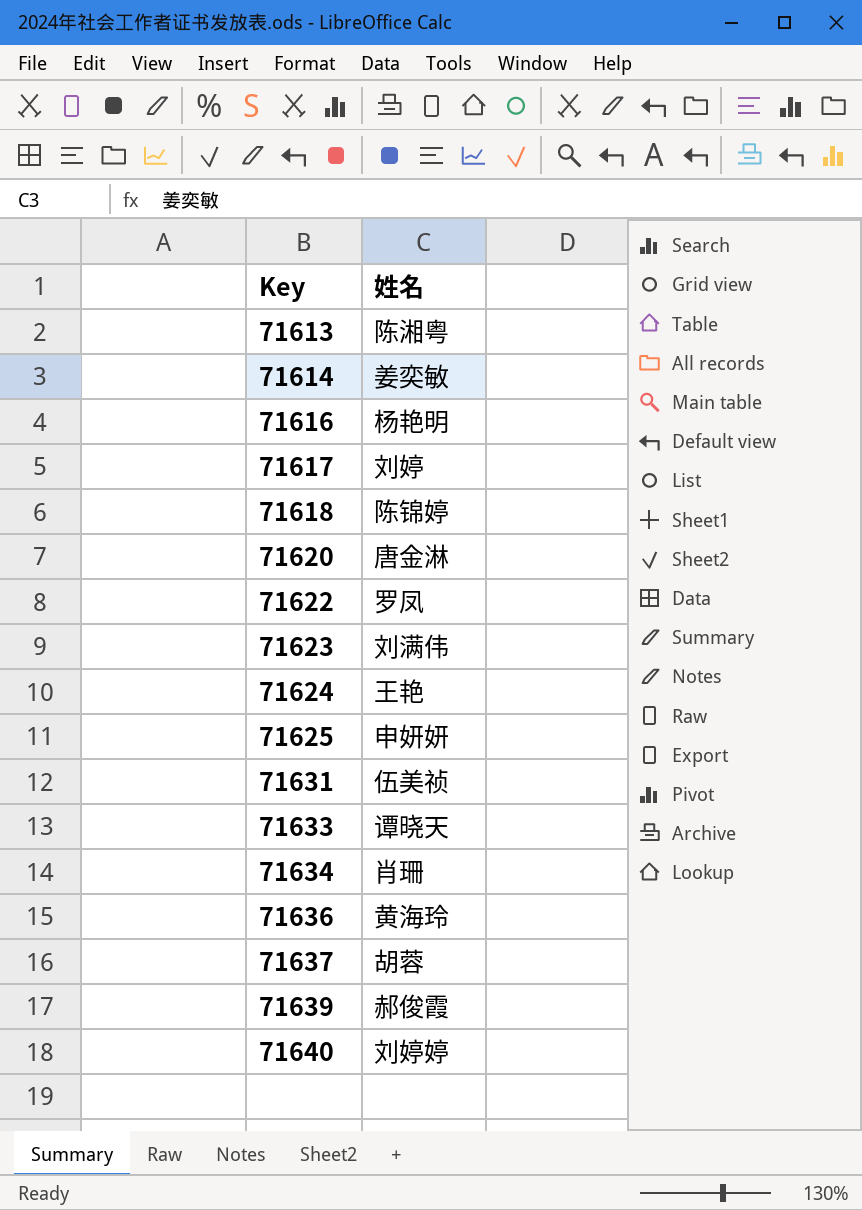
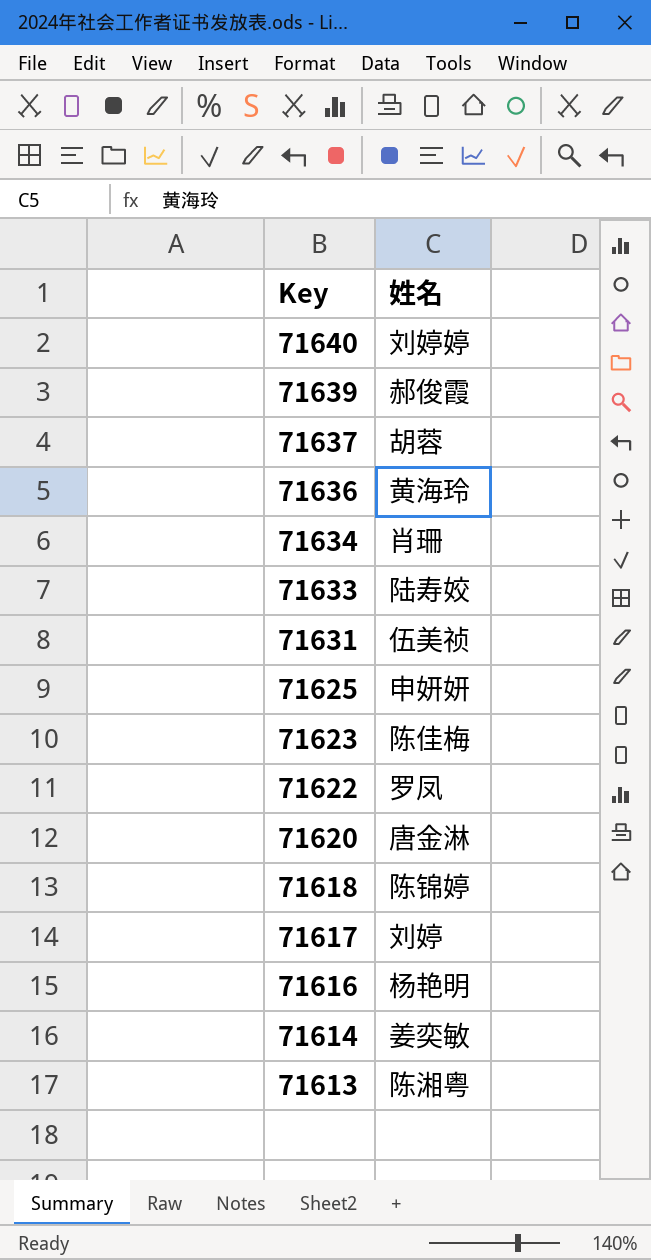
row order: Key ascending -> Key descending
row 71624: 王艳 -> none
71633 | 姓名: 谭晓天 -> 陆寿姣
71623 | 姓名: 刘满伟 -> 陈佳梅

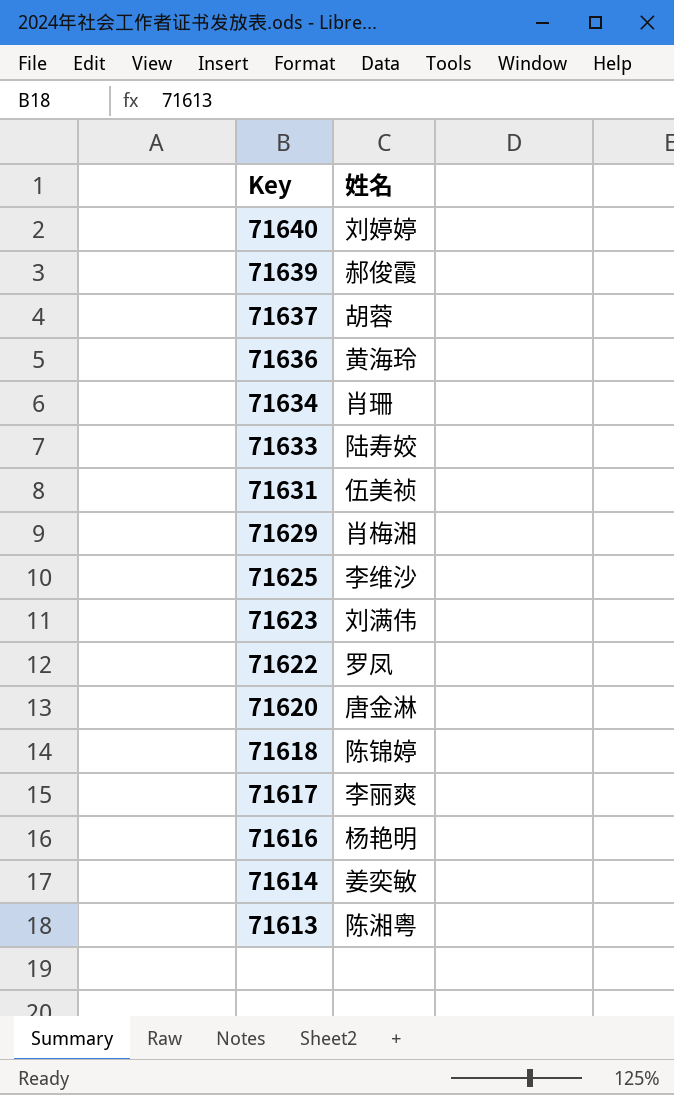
row 71629: none -> 肖梅湘
71625 | 姓名: 申妍妍 -> 李维沙
71623 | 姓名: 陈佳梅 -> 刘满伟
71617 | 姓名: 刘婷 -> 李丽爽

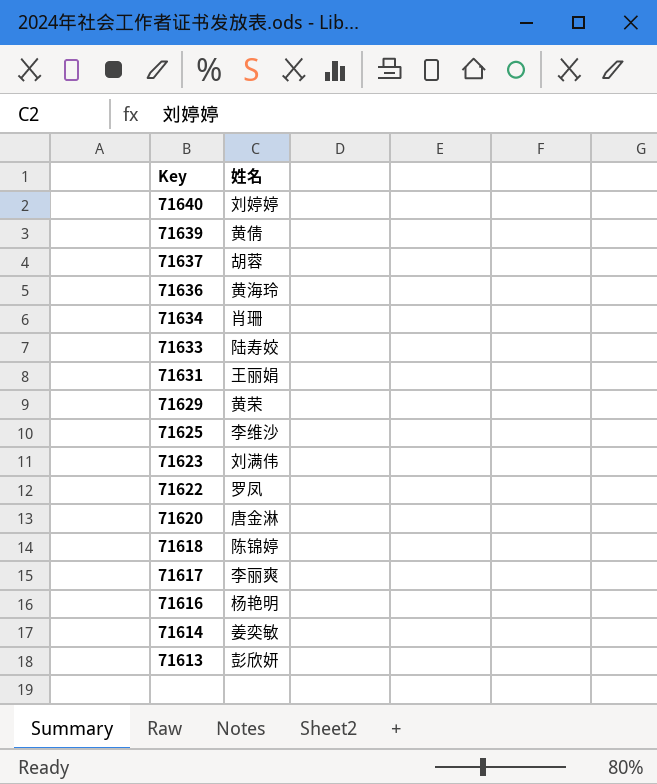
71639 | 姓名: 郝俊霞 -> 黄倩
71631 | 姓名: 伍美祯 -> 王丽娟
71629 | 姓名: 肖梅湘 -> 黄荣
71613 | 姓名: 陈湘粤 -> 彭欣妍

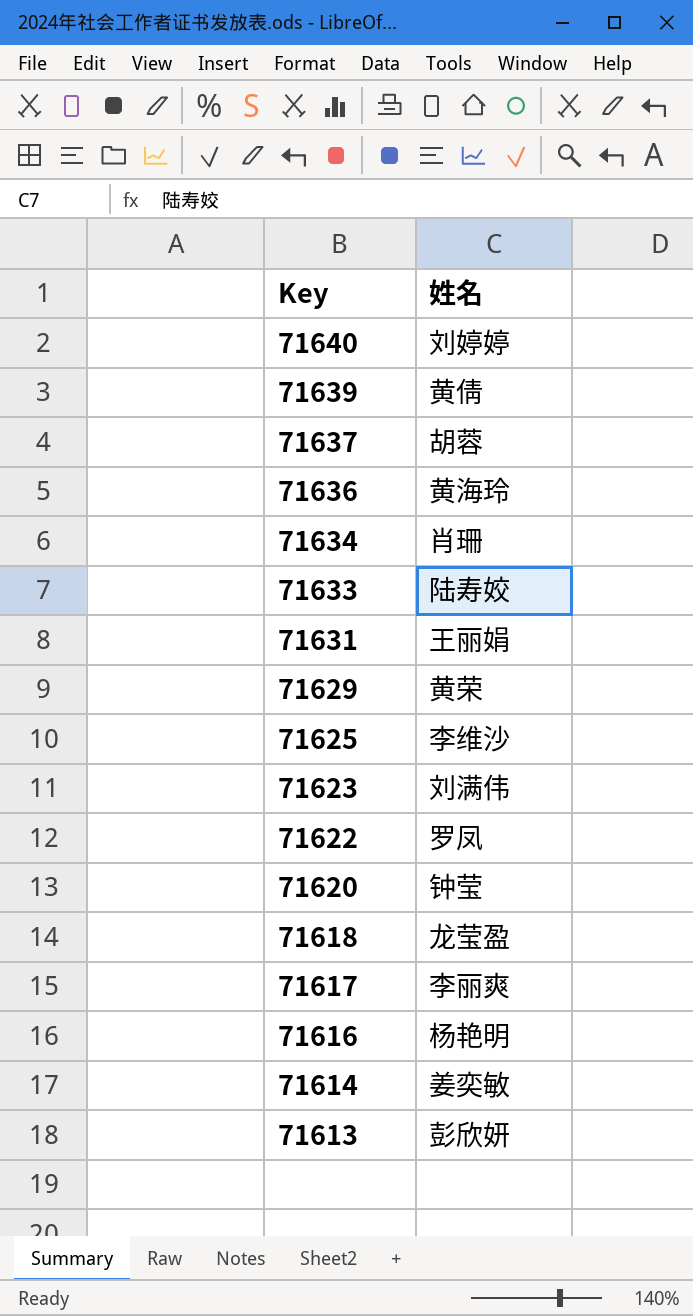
71620 | 姓名: 唐金淋 -> 钟莹
71618 | 姓名: 陈锦婷 -> 龙莹盈

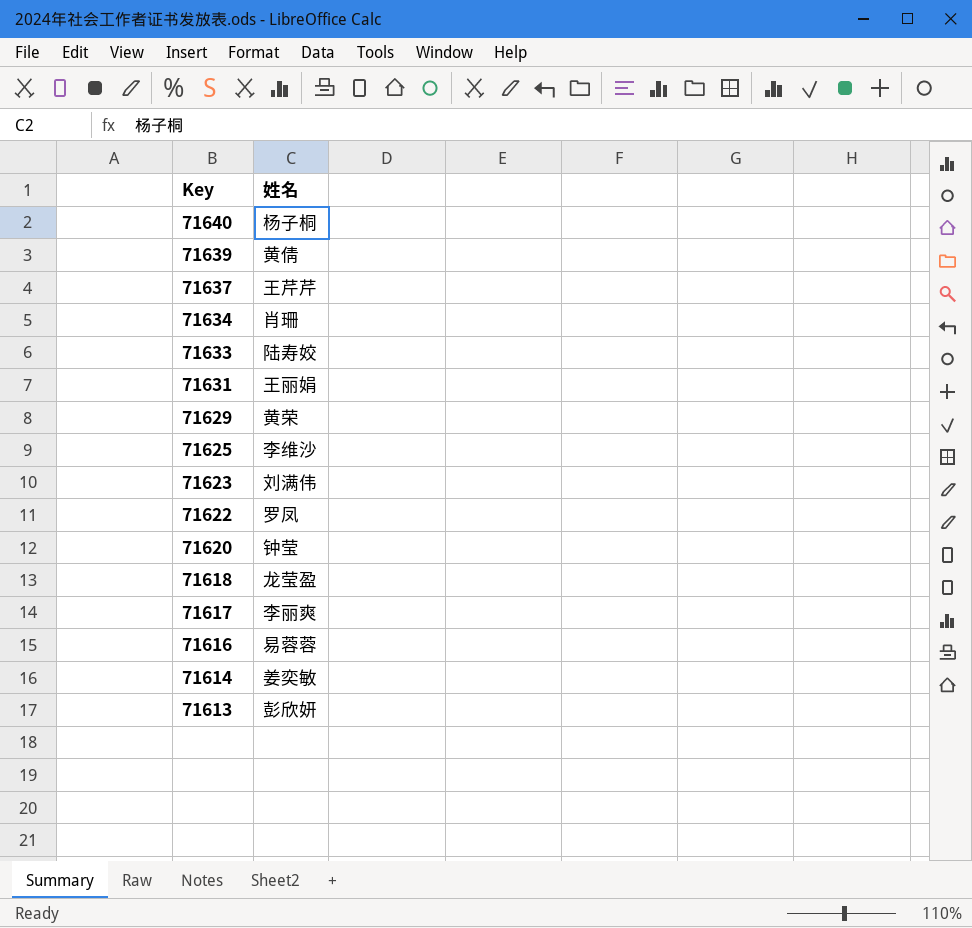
row 71636: 黄海玲 -> none
71640 | 姓名: 刘婷婷 -> 杨子桐
71637 | 姓名: 胡蓉 -> 王芹芹
71616 | 姓名: 杨艳明 -> 易蓉蓉

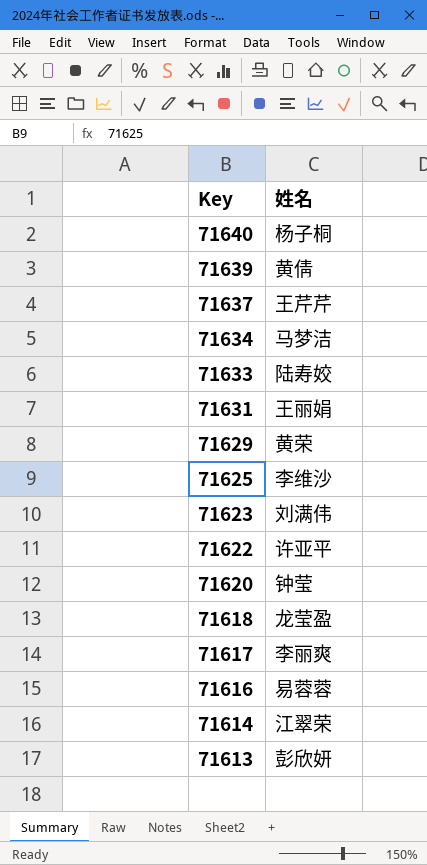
71634 | 姓名: 肖珊 -> 马梦洁
71622 | 姓名: 罗凤 -> 许亚平
71614 | 姓名: 姜奕敏 -> 江翠荣

